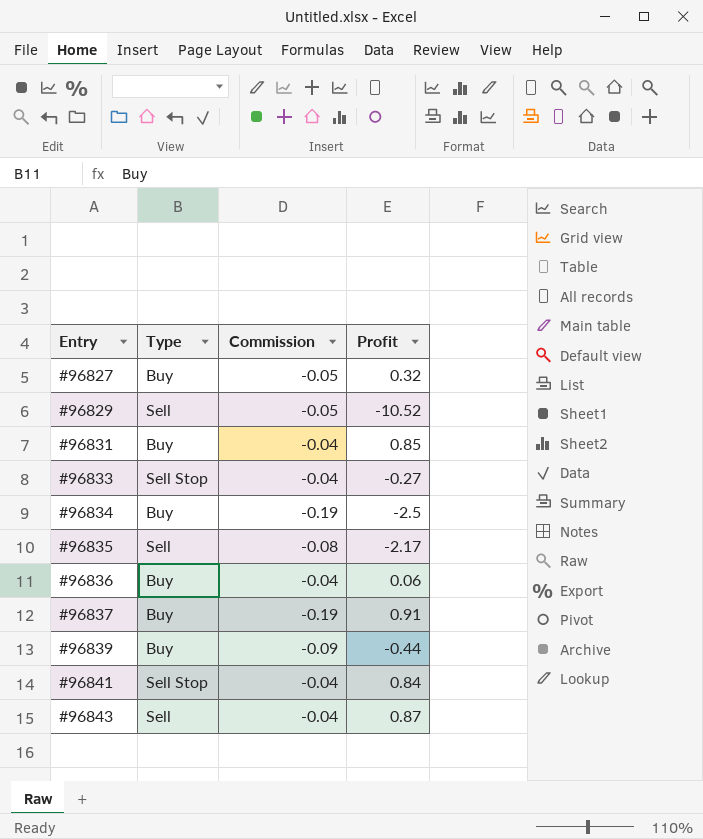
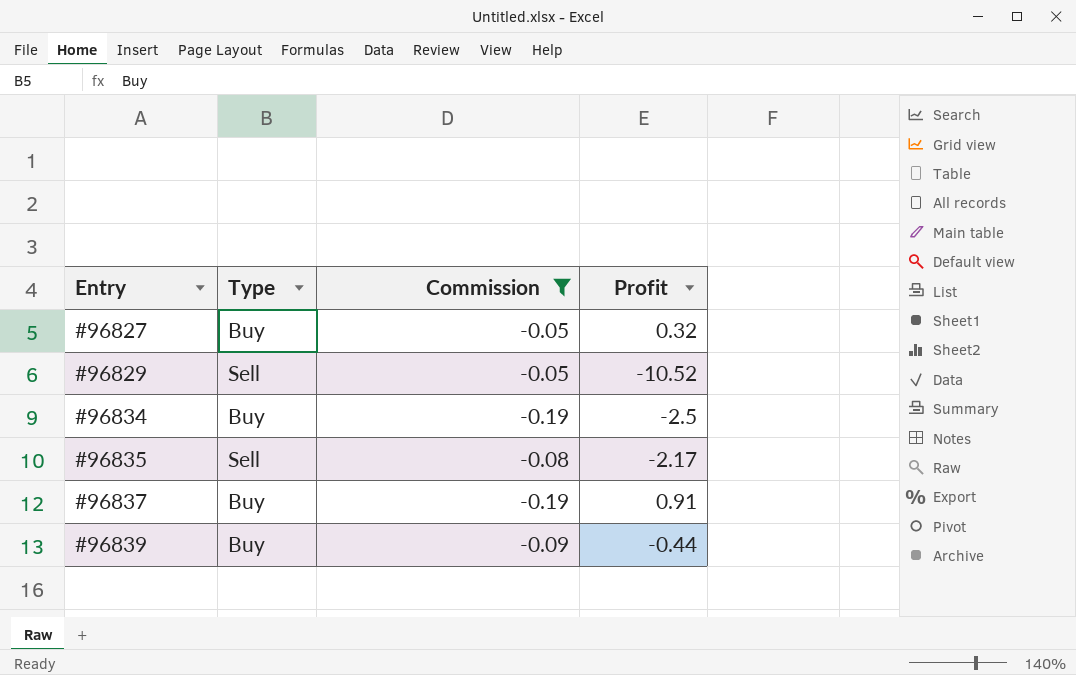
filter: none -> Commission != -0.04

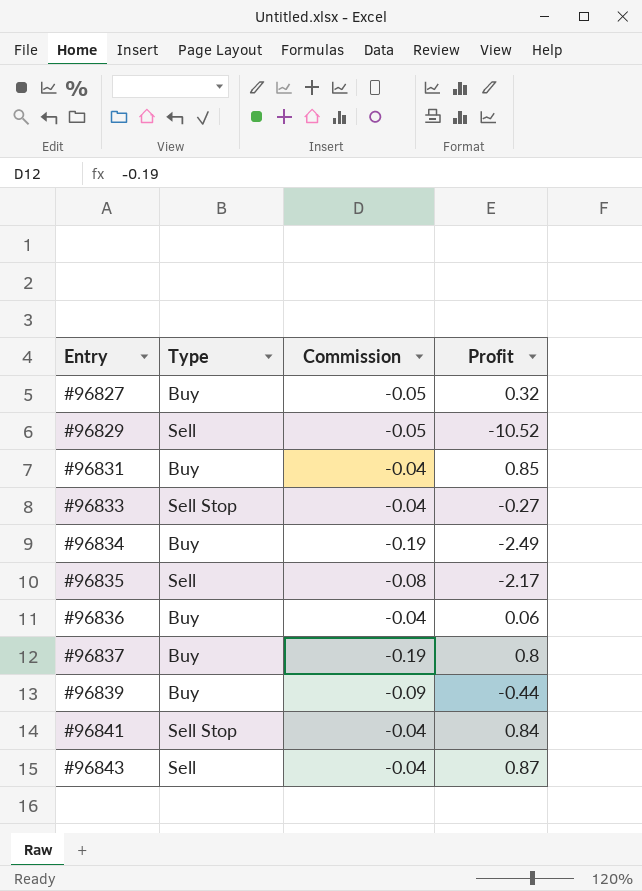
filter: Commission != -0.04 -> none
#96834 | Profit: -2.5 -> -2.49
#96837 | Profit: 0.91 -> 0.8

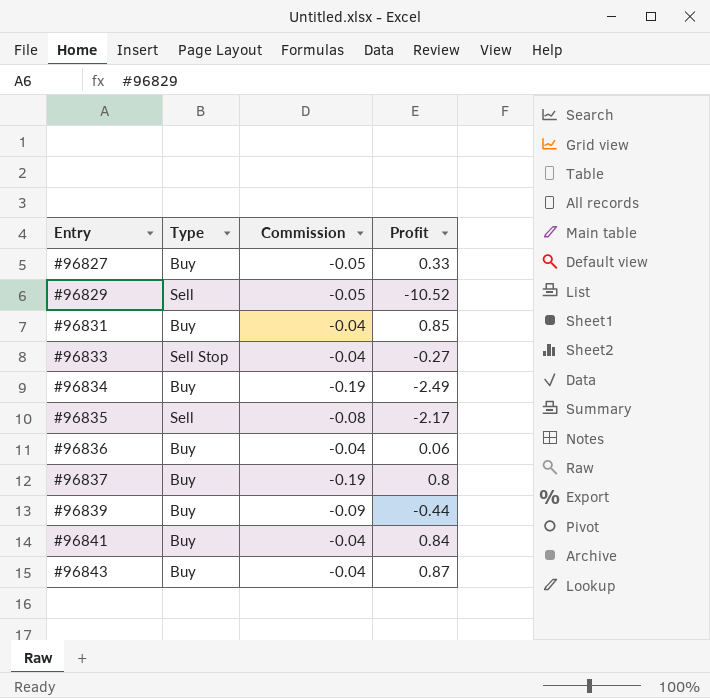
#96827 | Profit: 0.32 -> 0.33
#96841 | Type: Sell Stop -> Buy
#96843 | Type: Sell -> Buy

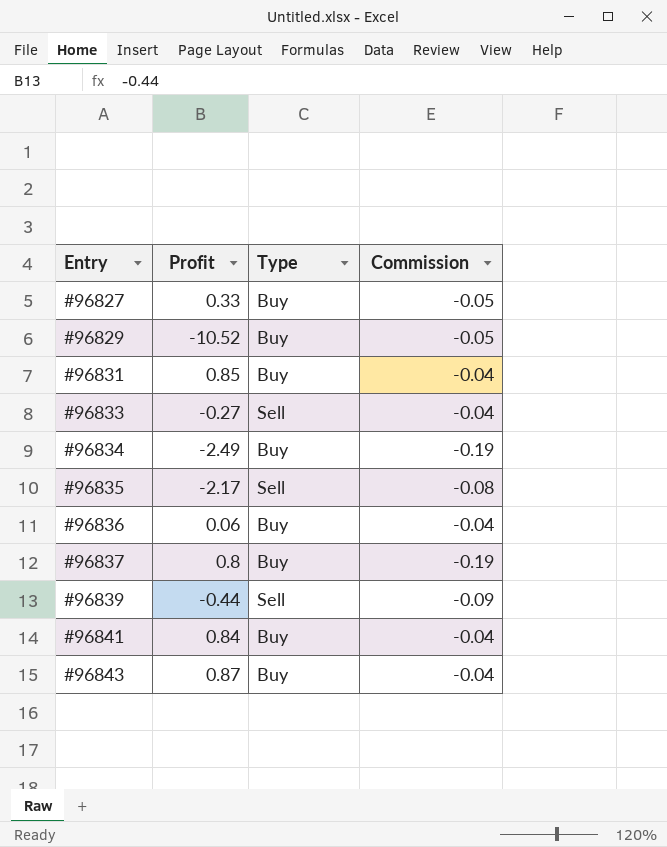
column Profit | position: 4 -> 2
#96829 | Type: Sell -> Buy
#96833 | Type: Sell Stop -> Sell
#96839 | Type: Buy -> Sell

